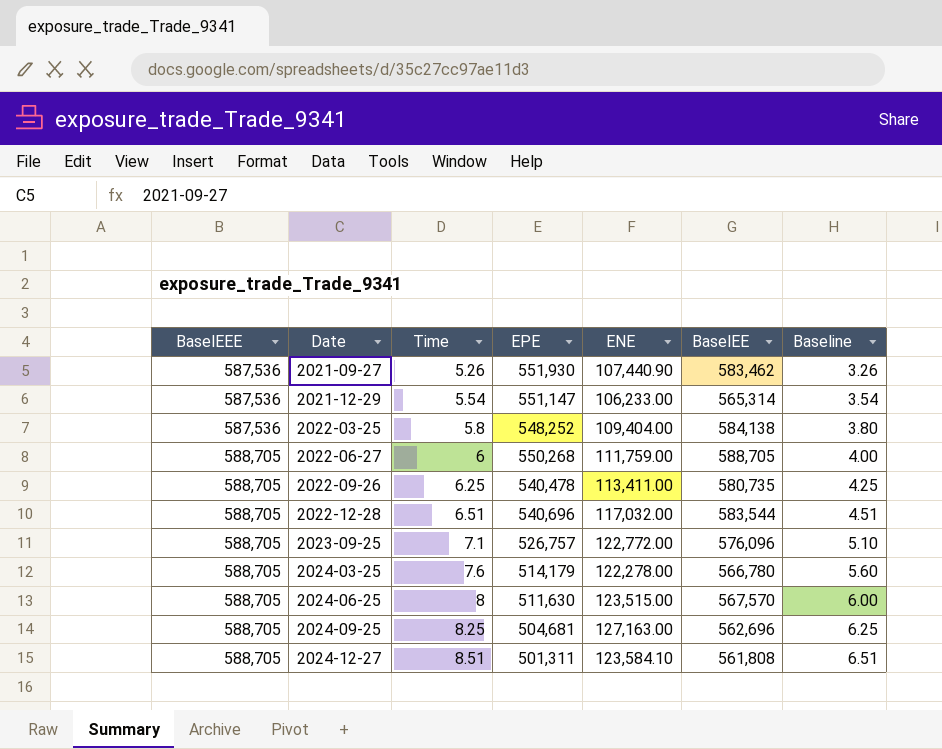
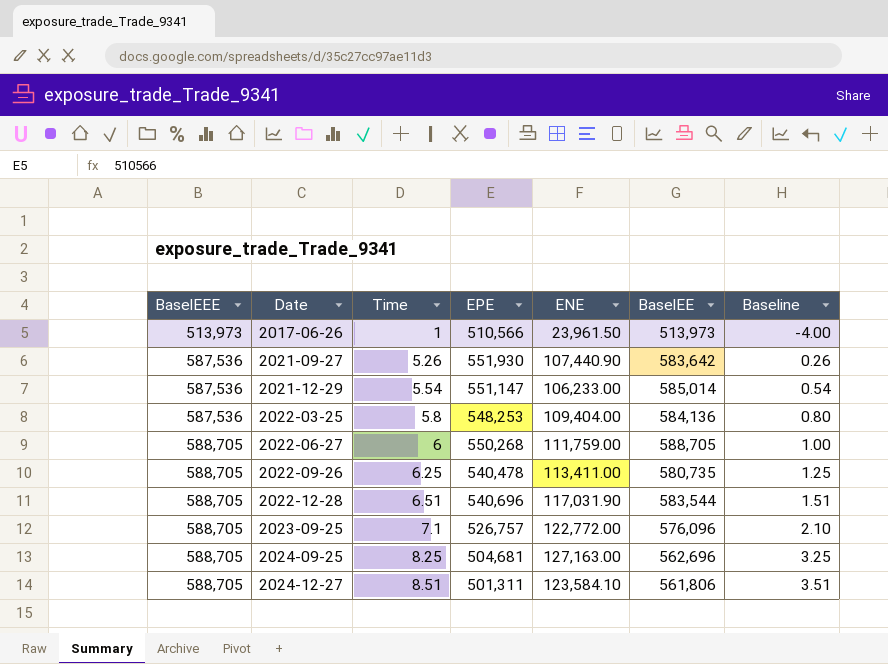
column Baseline | formula: [Time] - 2 -> [Time] - 5
row 2024-03-25: 588,705 | 7.6 | 514,179 | 122,278.00 | 566,780 | 5.60 -> none
row 2024-06-25: 588,705 | 8 | 511,630 | 123,515.00 | 567,570 | 6.00 -> none
row 2017-06-26: none -> 513,973 | 1 | 510,566 | 23,961.50 | 513,973 | -4.00
2021-09-27 | BaselEE: 583,462 -> 583,642
2021-12-29 | BaselEE: 565,314 -> 585,014
2022-03-25 | EPE: 548,252 -> 548,253
2022-03-25 | BaselEE: 584,138 -> 584,136
2022-12-28 | ENE: 117,032.00 -> 117,031.90
2024-12-27 | BaselEE: 561,808 -> 561,806

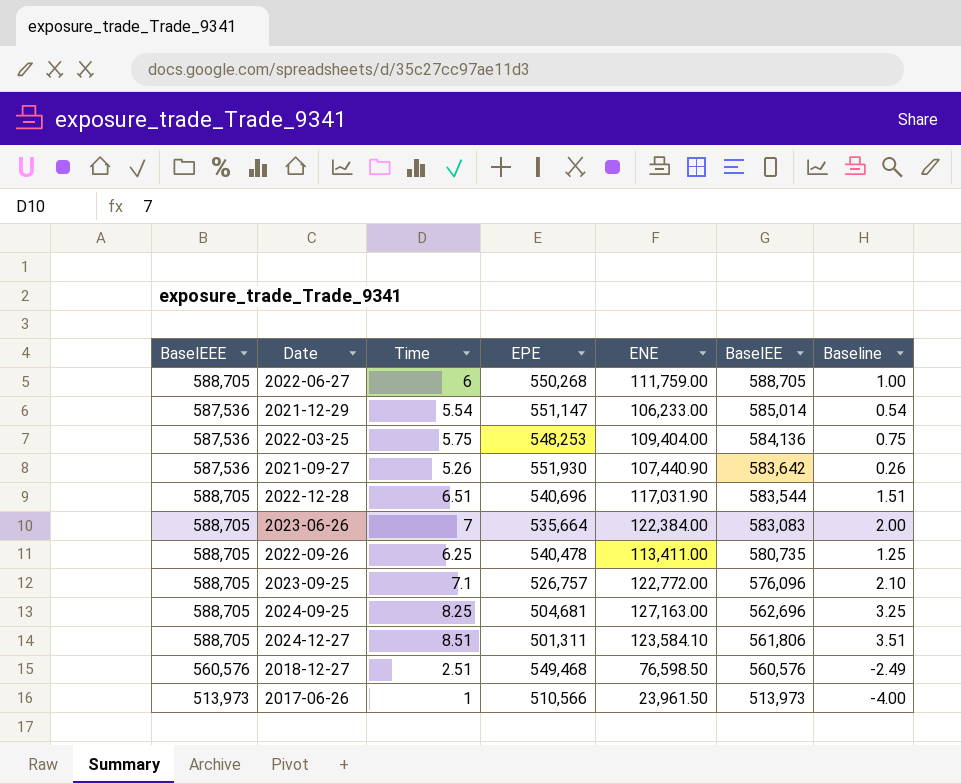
row order: BaselEEE ascending -> BaselEE descending
2022-03-25 | Time: 5.8 -> 5.75
2022-03-25 | Baseline: 0.80 -> 0.75
row 2023-06-26: none -> 588,705 | 7 | 535,664 | 122,384.00 | 583,083 | 2.00
row 2018-12-27: none -> 560,576 | 2.51 | 549,468 | 76,598.50 | 560,576 | -2.49

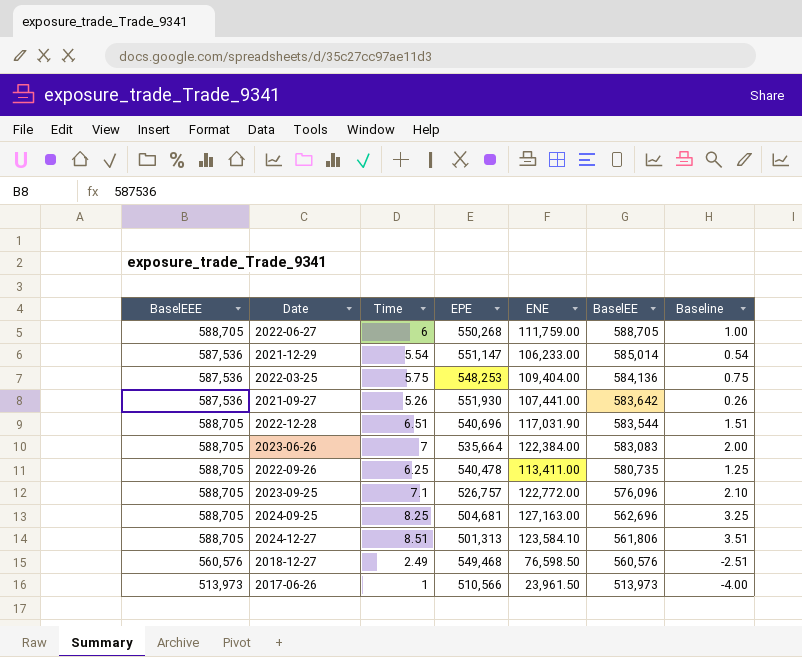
2021-09-27 | ENE: 107,440.90 -> 107,441.00
2024-12-27 | EPE: 501,311 -> 501,313
2018-12-27 | Time: 2.51 -> 2.49
2018-12-27 | Baseline: -2.49 -> -2.51

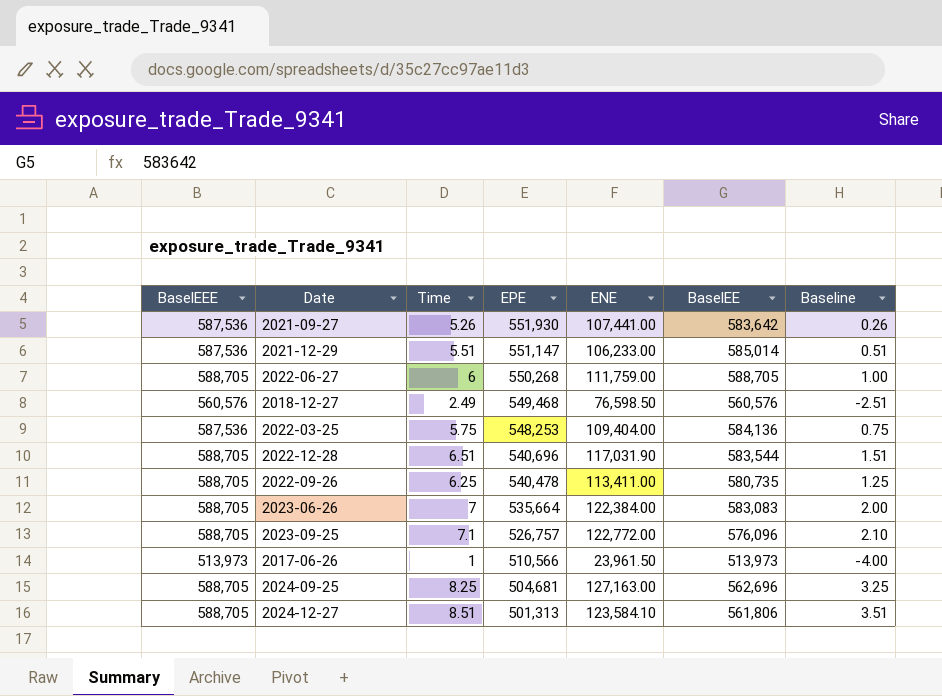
row order: BaselEE descending -> EPE descending
2021-12-29 | Time: 5.54 -> 5.51
2021-12-29 | Baseline: 0.54 -> 0.51

